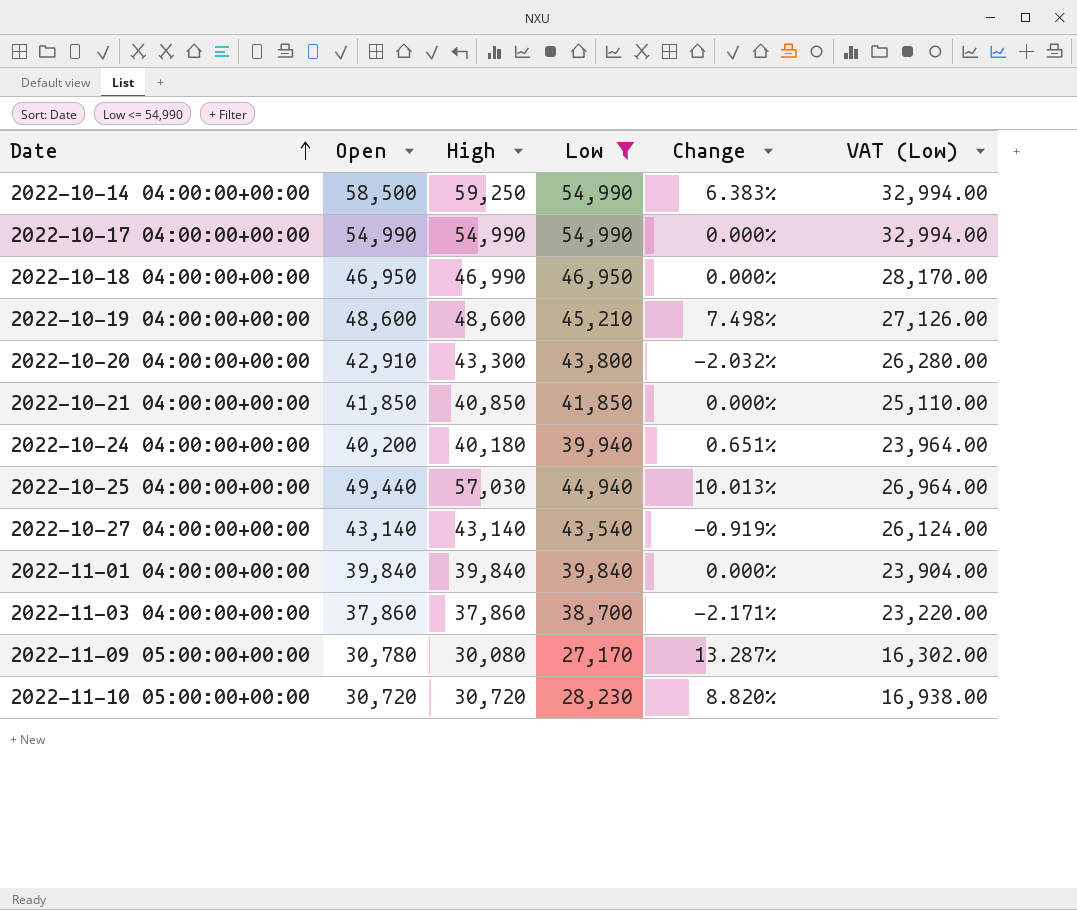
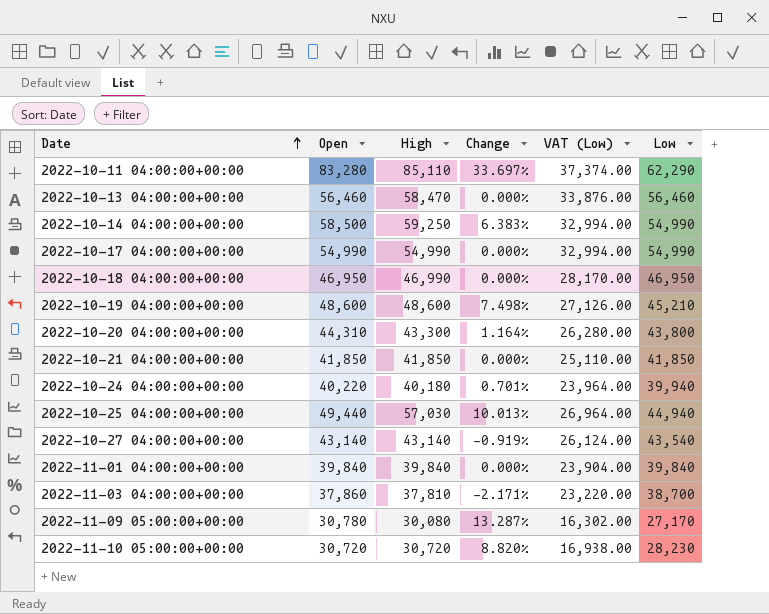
filter: Low <= 54,990 -> none
column Low | position: 4 -> 6
2022-10-20 04:00:00+00:00 | Open: 42,910 -> 44,310
2022-10-20 04:00:00+00:00 | Change: -2.032% -> 1.164%
2022-10-21 04:00:00+00:00 | High: 40,850 -> 41,850
2022-10-24 04:00:00+00:00 | Open: 40,200 -> 40,220
2022-10-24 04:00:00+00:00 | Change: 0.651% -> 0.701%
2022-11-03 04:00:00+00:00 | High: 37,860 -> 37,810

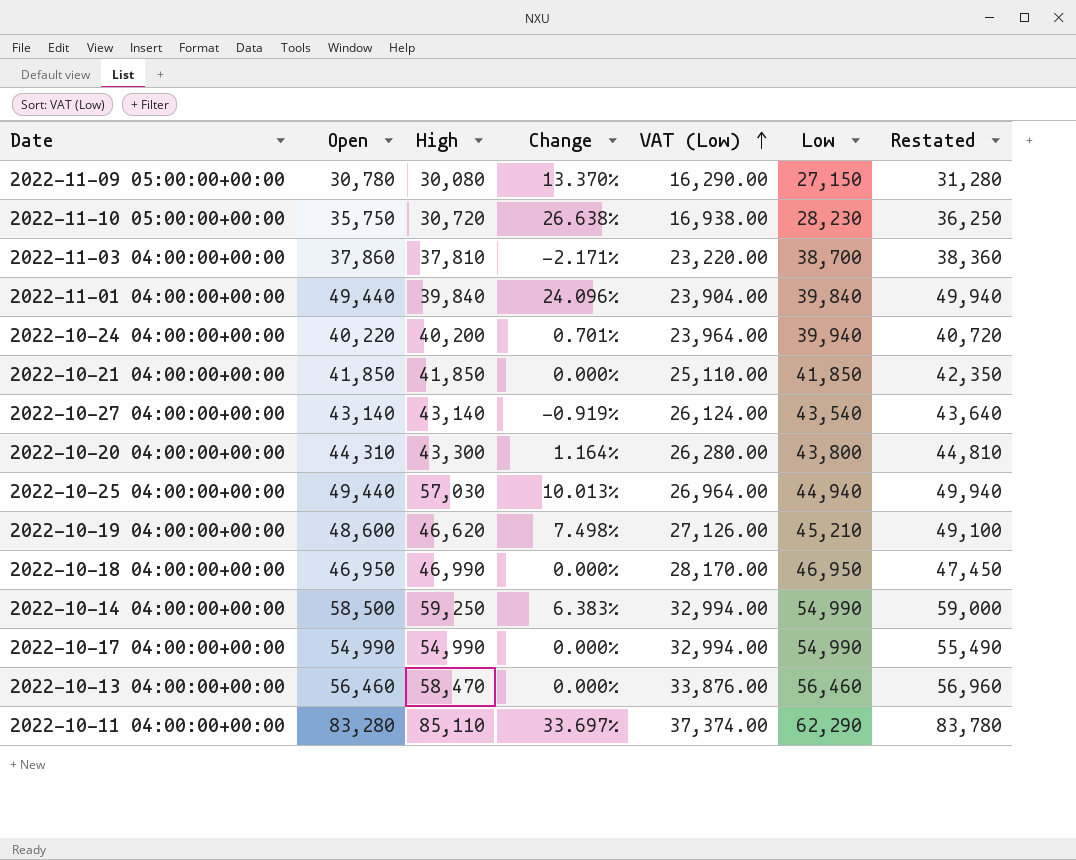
row order: Date ascending -> VAT (Low) ascending
column Restated | formula: none -> [Open] + 500
2022-11-09 05:00:00+00:00 | Change: 13.287% -> 13.370%
2022-11-09 05:00:00+00:00 | VAT (Low): 16,302.00 -> 16,290.00
2022-11-09 05:00:00+00:00 | Low: 27,170 -> 27,150
2022-11-10 05:00:00+00:00 | Open: 30,720 -> 35,750
2022-11-10 05:00:00+00:00 | Change: 8.820% -> 26.638%
2022-11-01 04:00:00+00:00 | Open: 39,840 -> 49,440
2022-11-01 04:00:00+00:00 | Change: 0.000% -> 24.096%
2022-10-24 04:00:00+00:00 | High: 40,180 -> 40,200
2022-10-19 04:00:00+00:00 | High: 48,600 -> 46,620

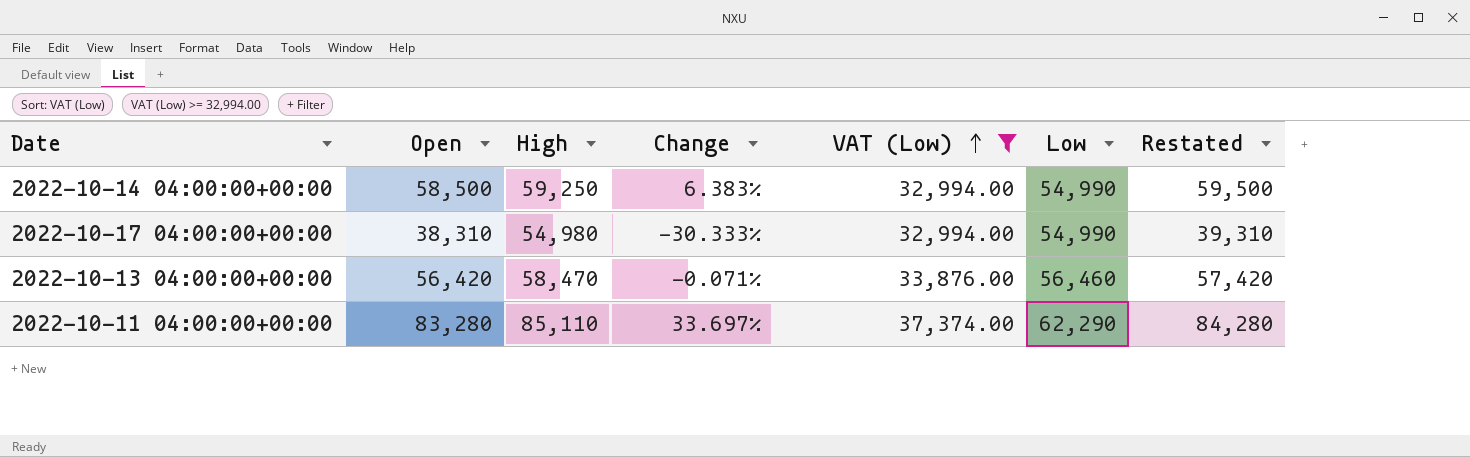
filter: none -> VAT (Low) >= 32,994.00
column Restated | formula: [Open] + 500 -> [Open] + 1000
2022-10-17 04:00:00+00:00 | Open: 54,990 -> 38,310
2022-10-17 04:00:00+00:00 | High: 54,990 -> 54,980
2022-10-17 04:00:00+00:00 | Change: 0.000% -> -30.333%
2022-10-13 04:00:00+00:00 | Open: 56,460 -> 56,420
2022-10-13 04:00:00+00:00 | Change: 0.000% -> -0.071%

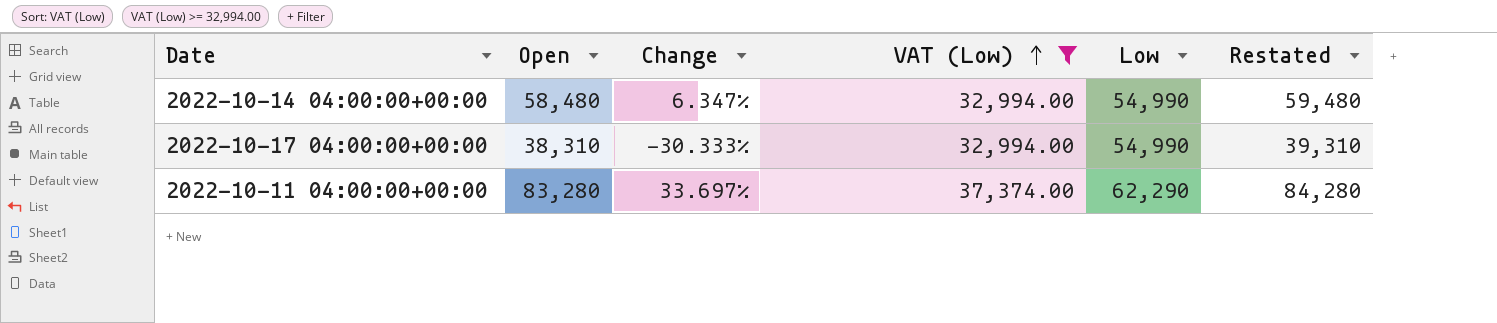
column High | position: 3 -> none
row 2022-10-13 04:00:00+00:00: 56,420 | 58,470 | -0.071% | 33,876.00 | 56,460 | 57,420 -> none
2022-10-14 04:00:00+00:00 | Open: 58,500 -> 58,480
2022-10-14 04:00:00+00:00 | Change: 6.383% -> 6.347%
2022-10-14 04:00:00+00:00 | Restated: 59,500 -> 59,480

